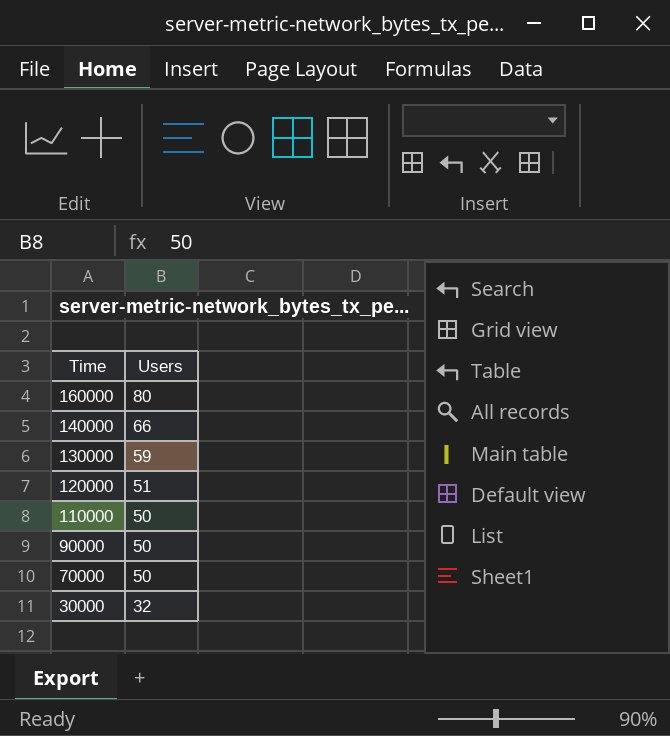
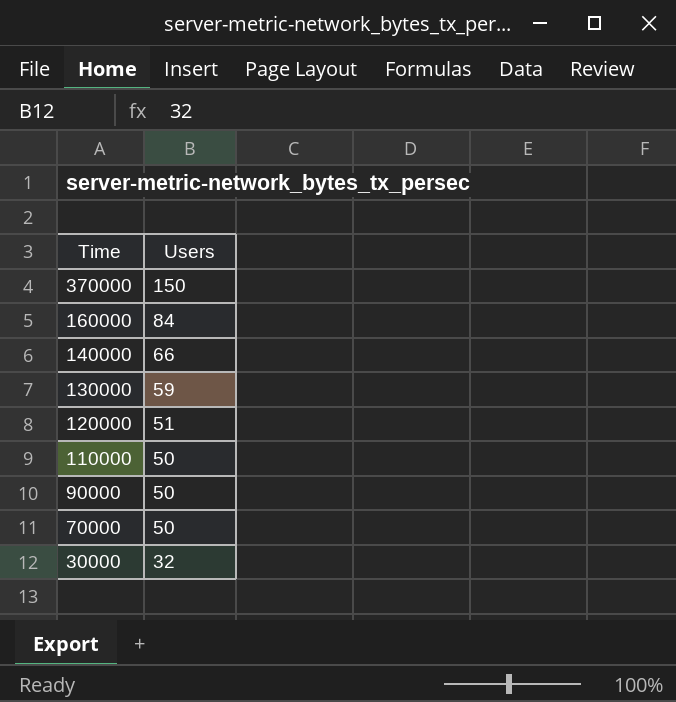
row 370000: none -> 150
160000 | Users: 80 -> 84

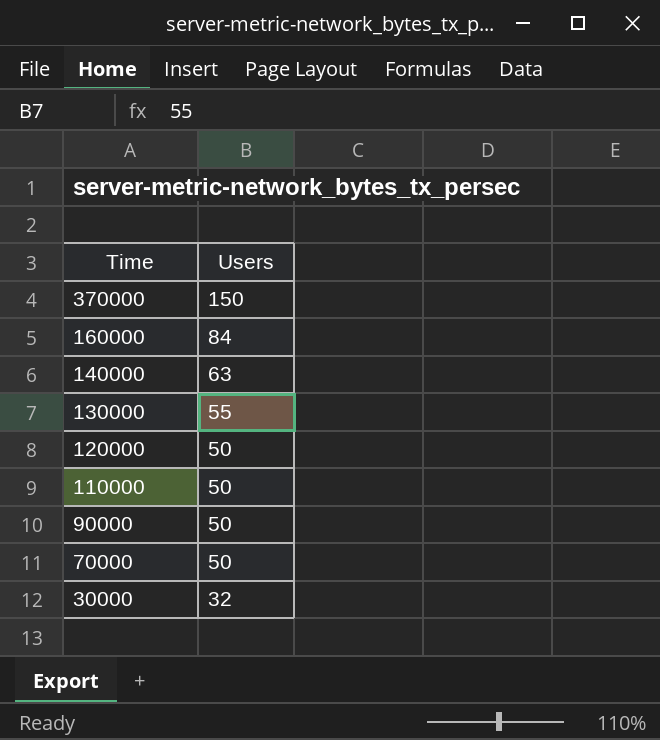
140000 | Users: 66 -> 63
130000 | Users: 59 -> 55
120000 | Users: 51 -> 50

